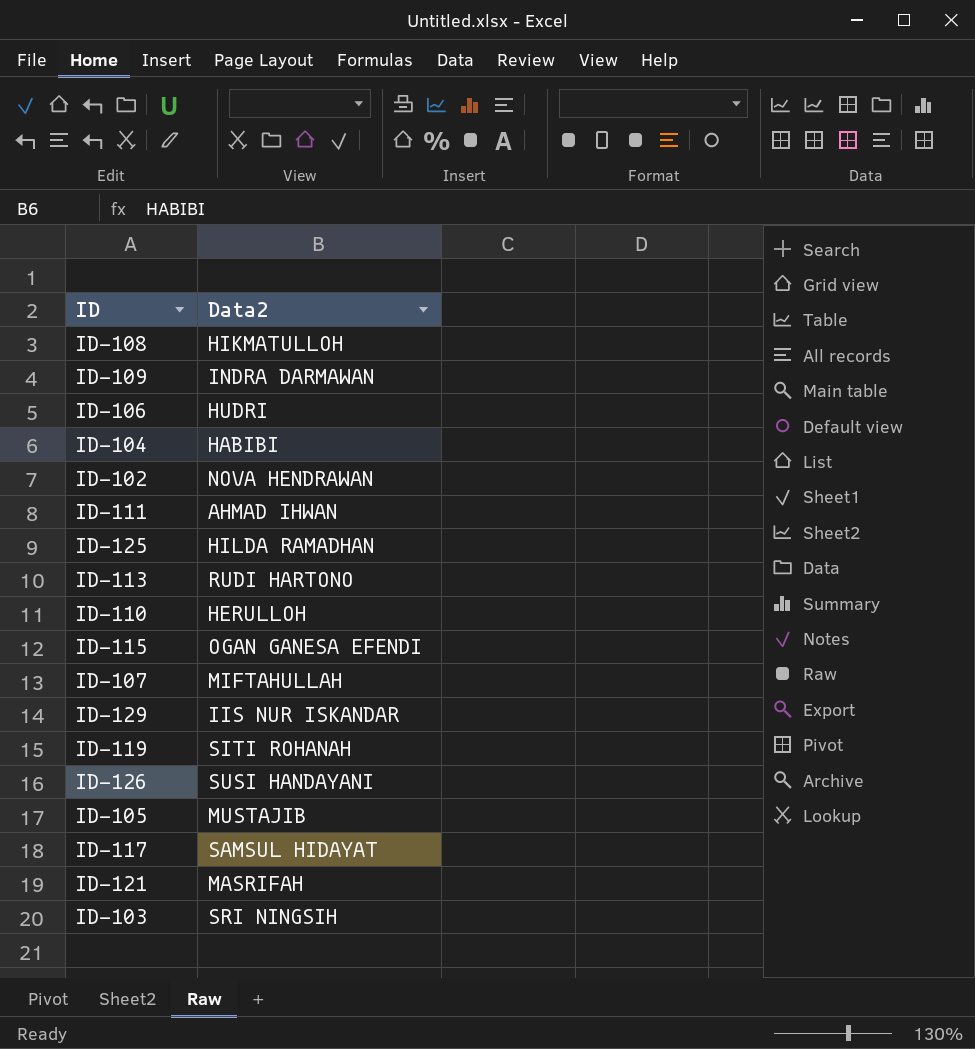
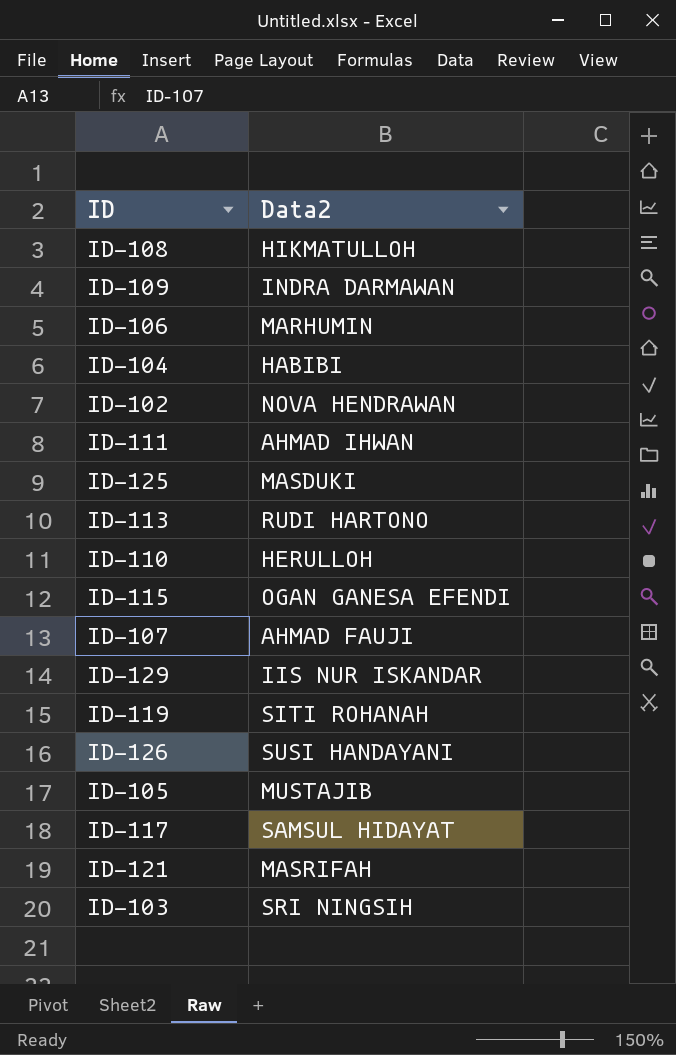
ID-106 | Data2: HUDRI -> MARHUMIN
ID-125 | Data2: HILDA RAMADHAN -> MASDUKI
ID-107 | Data2: MIFTAHULLAH -> AHMAD FAUJI

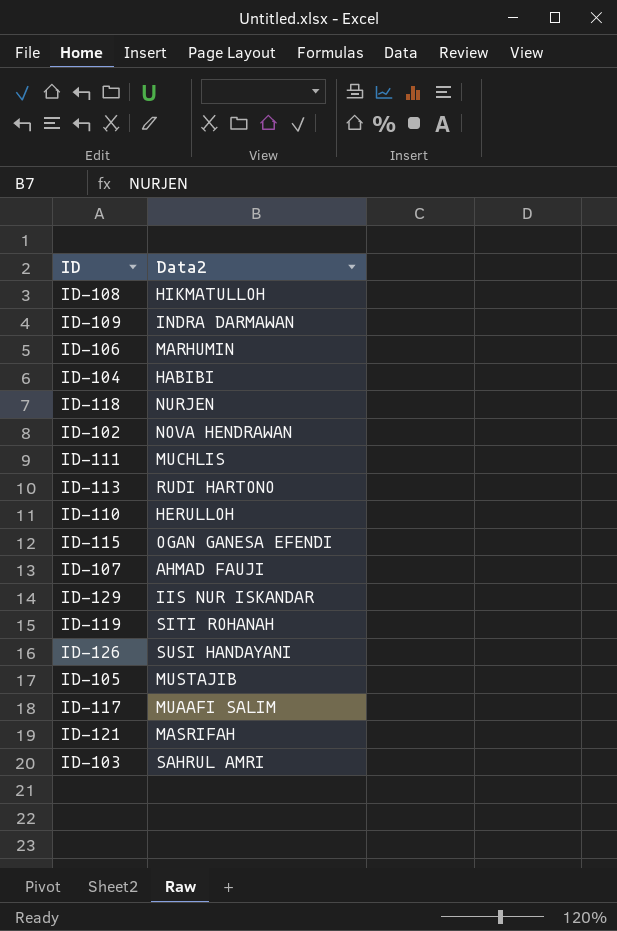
row ID-125: MASDUKI -> none
row ID-118: none -> NURJEN
ID-111 | Data2: AHMAD IHWAN -> MUCHLIS
ID-117 | Data2: SAMSUL HIDAYAT -> MUAAFI SALIM
ID-103 | Data2: SRI NINGSIH -> SAHRUL AMRI

